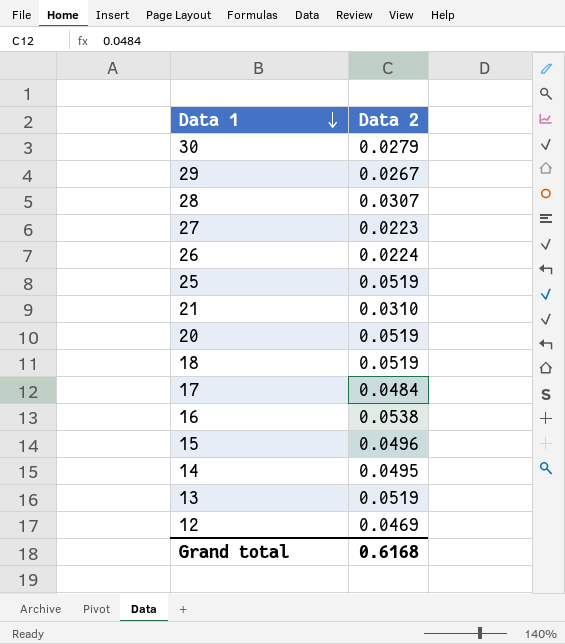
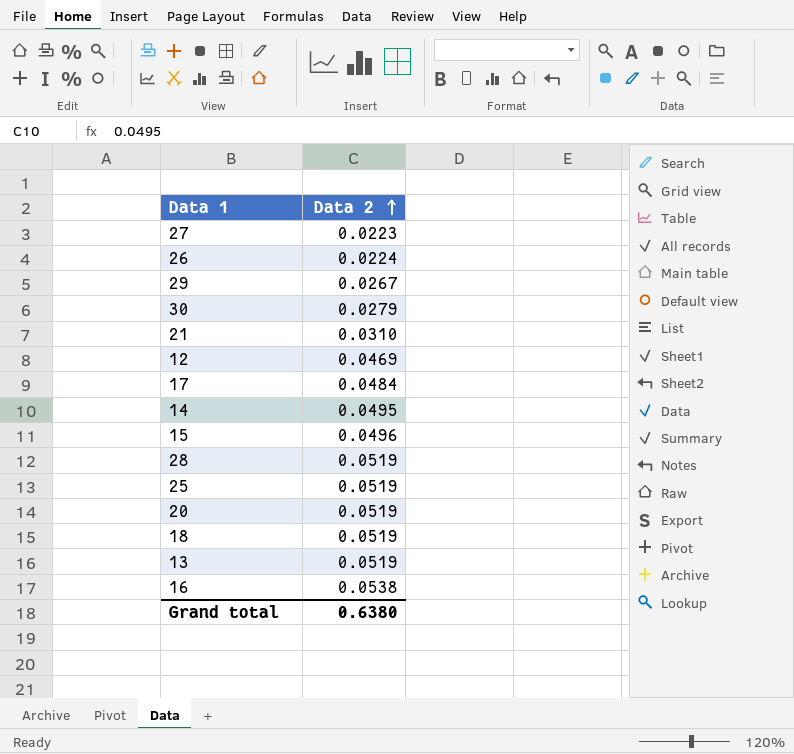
row order: Data 1 descending -> Data 2 ascending
28 | Data 2: 0.0307 -> 0.0519
Grand total | Data 2: 0.6168 -> 0.6380

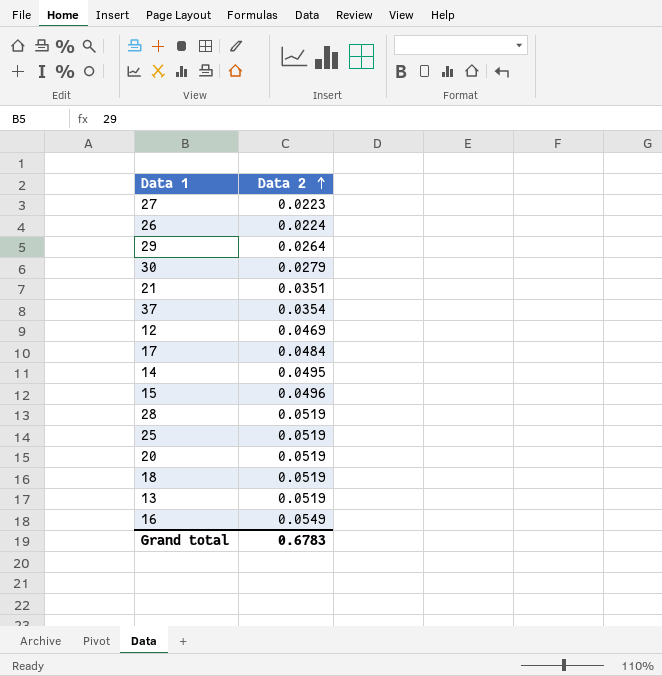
29 | Data 2: 0.0267 -> 0.0264
21 | Data 2: 0.0310 -> 0.0351
row 37: none -> 0.0354
16 | Data 2: 0.0538 -> 0.0549
Grand total | Data 2: 0.6380 -> 0.6783

